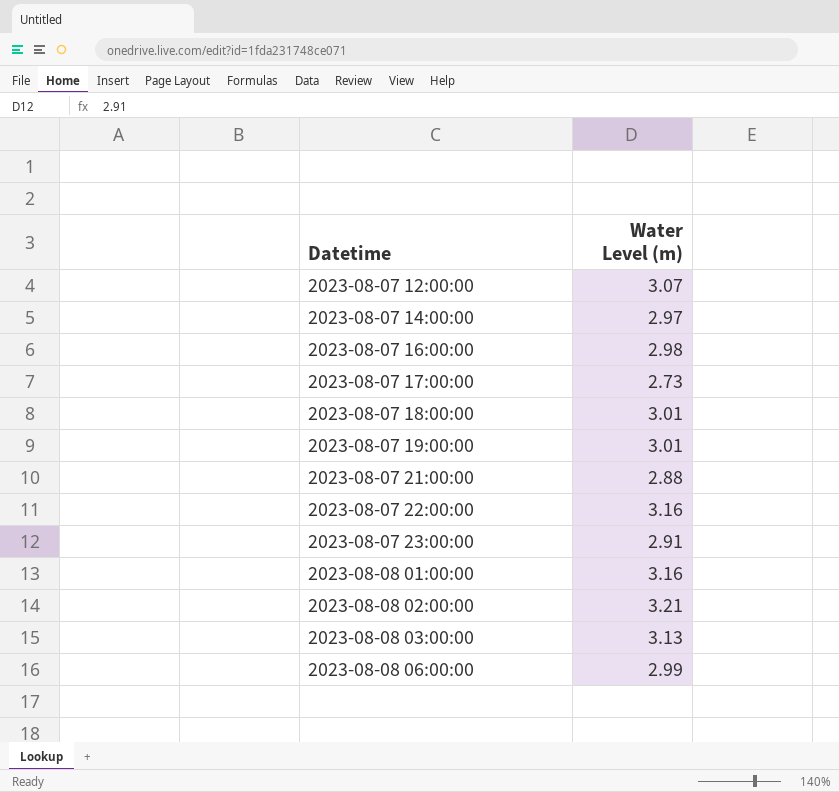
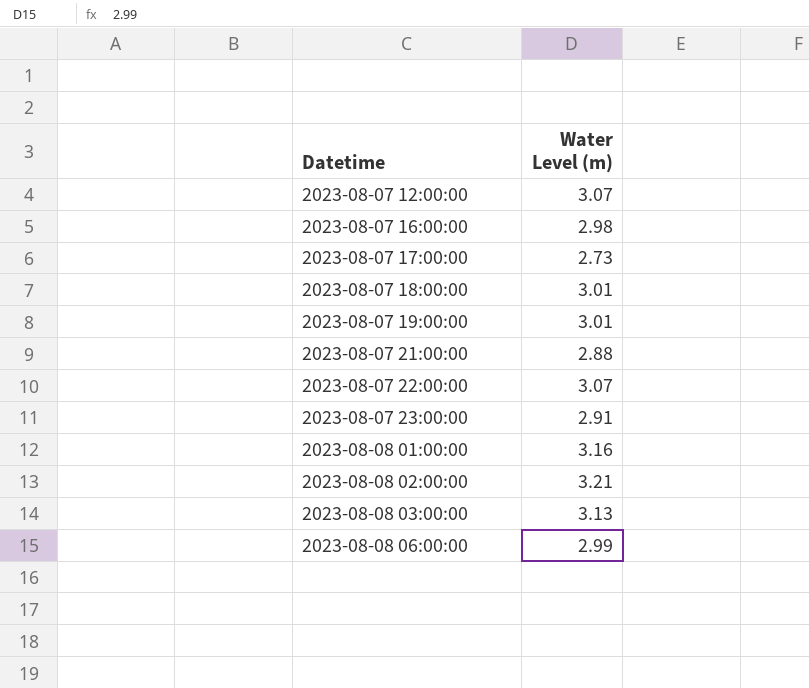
row 2023-08-07 14:00:00: 2.97 -> none
2023-08-07 22:00:00 | Water Level (m): 3.16 -> 3.07

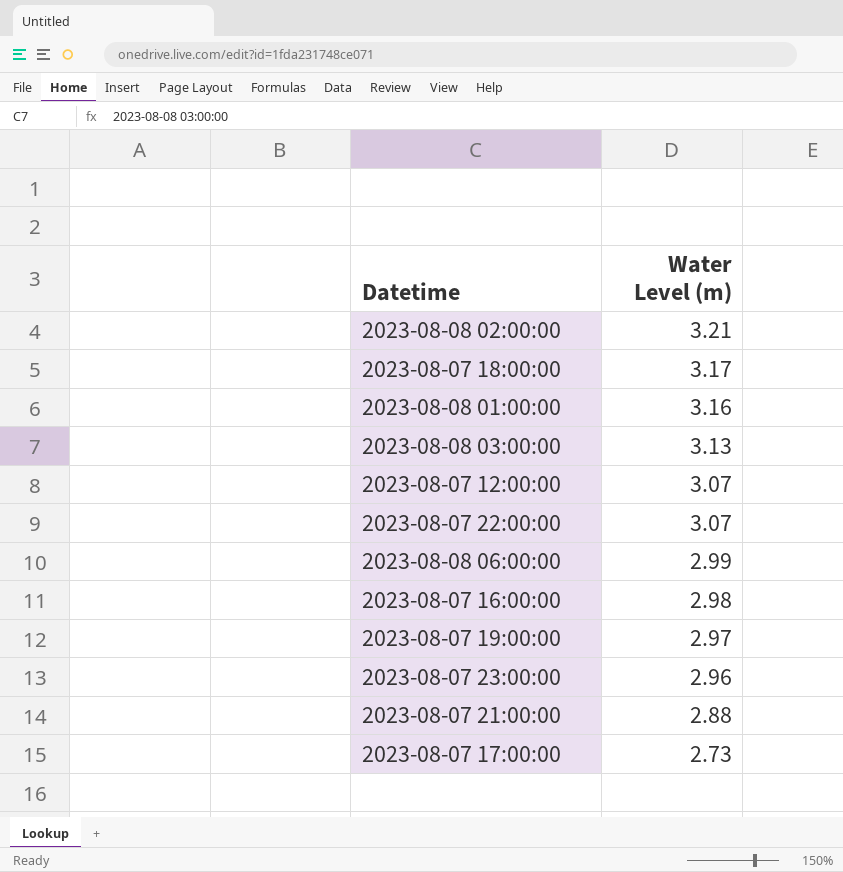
row order: Datetime ascending -> Water Level (m) descending
2023-08-07 18:00:00 | Water Level (m): 3.01 -> 3.17
2023-08-07 19:00:00 | Water Level (m): 3.01 -> 2.97
2023-08-07 23:00:00 | Water Level (m): 2.91 -> 2.96

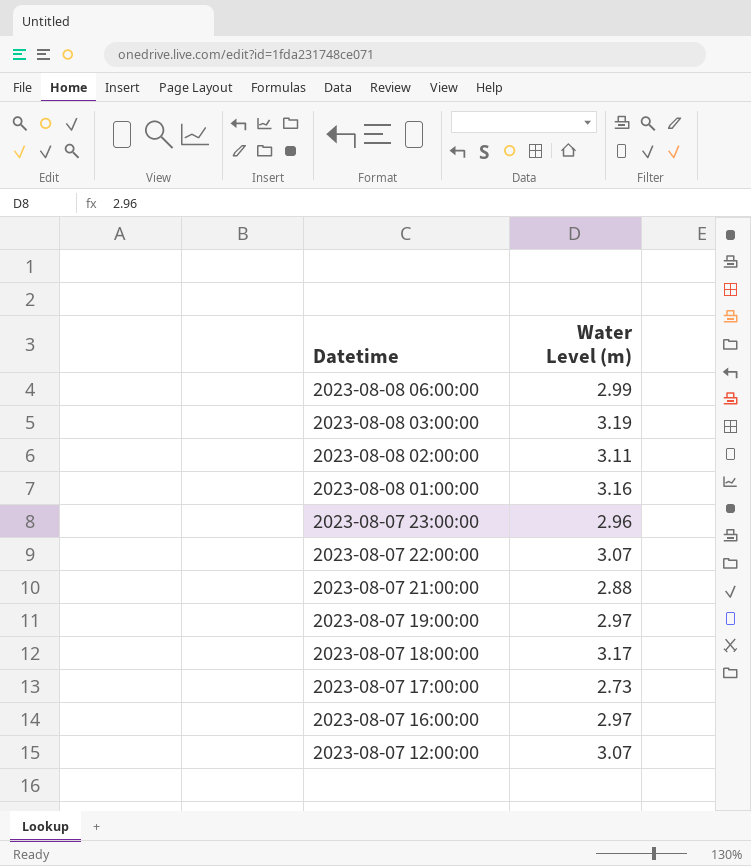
row order: Water Level (m) descending -> Datetime descending
2023-08-08 03:00:00 | Water Level (m): 3.13 -> 3.19
2023-08-08 02:00:00 | Water Level (m): 3.21 -> 3.11
2023-08-07 16:00:00 | Water Level (m): 2.98 -> 2.97

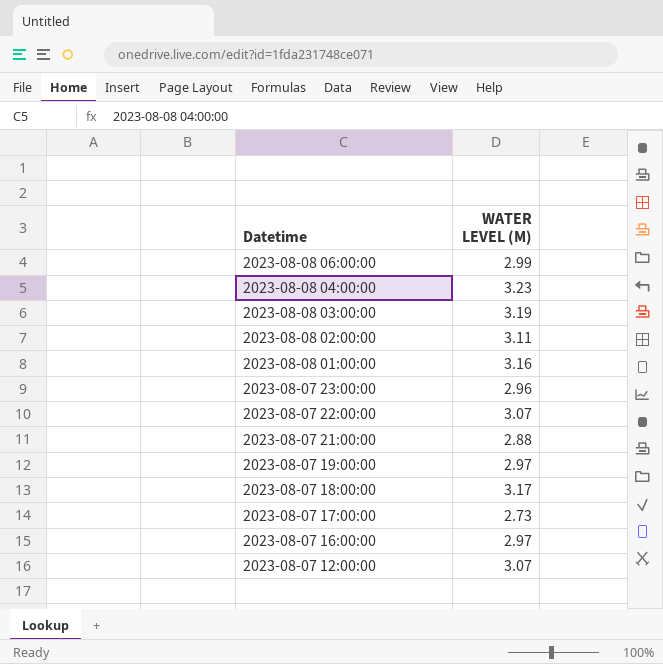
column name: Water Level (m) -> WATER LEVEL (M)
row 2023-08-08 04:00:00: none -> 3.23

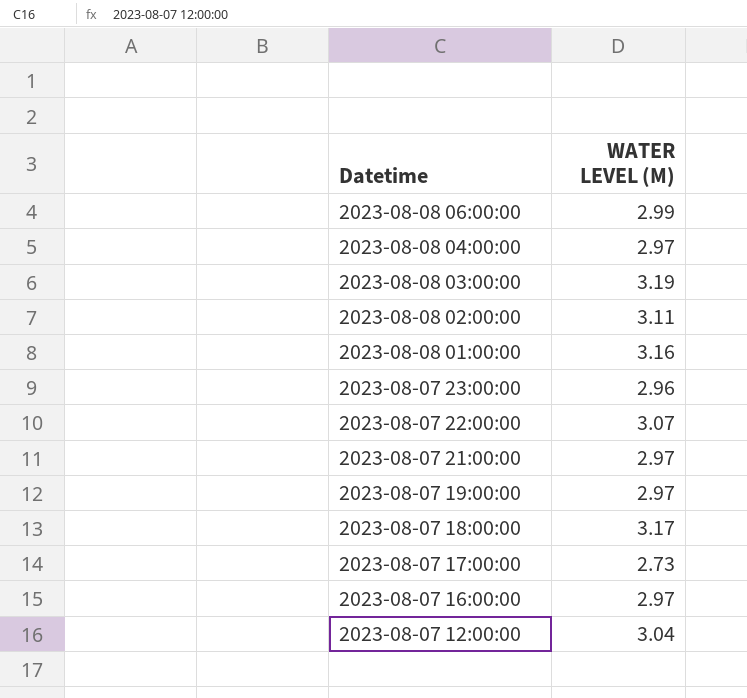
2023-08-08 04:00:00 | WATER LEVEL (M): 3.23 -> 2.97
2023-08-07 21:00:00 | WATER LEVEL (M): 2.88 -> 2.97
2023-08-07 12:00:00 | WATER LEVEL (M): 3.07 -> 3.04

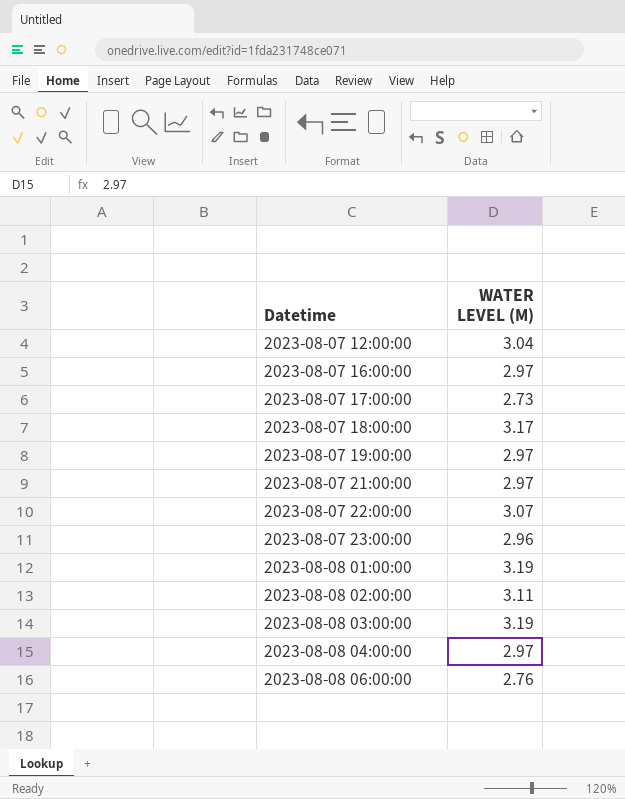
row order: Datetime descending -> Datetime ascending
2023-08-08 01:00:00 | WATER LEVEL (M): 3.16 -> 3.19
2023-08-08 06:00:00 | WATER LEVEL (M): 2.99 -> 2.76

